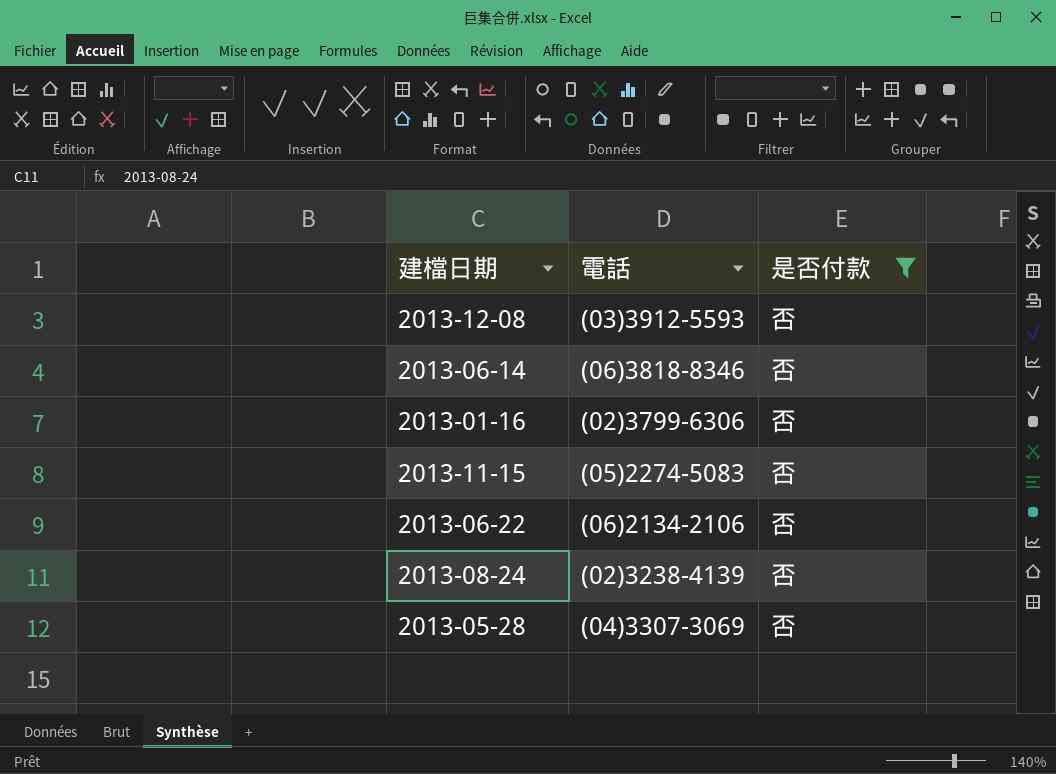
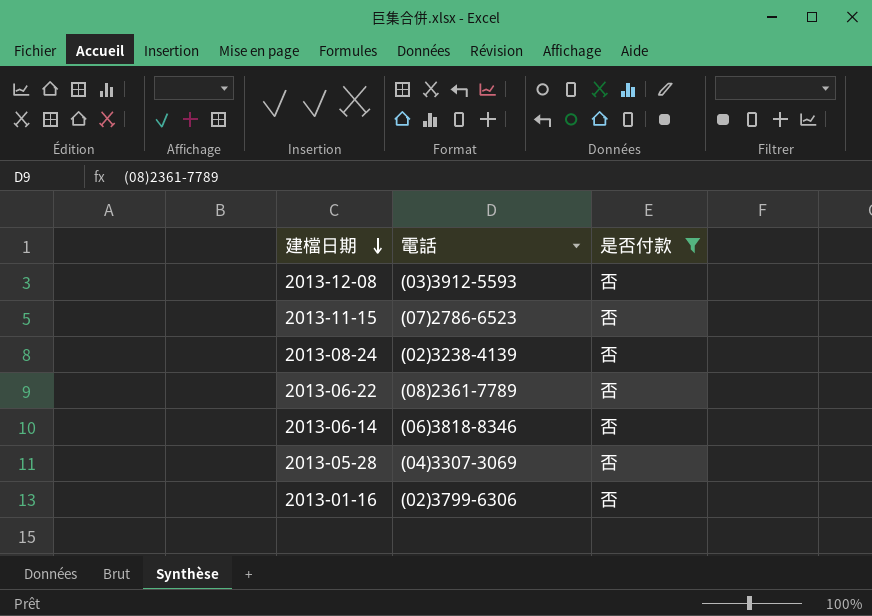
row order: none -> 建檔日期 descending
2013-11-15 | 電話: (05)2274-5083 -> (07)2786-6523
2013-06-22 | 電話: (06)2134-2106 -> (08)2361-7789

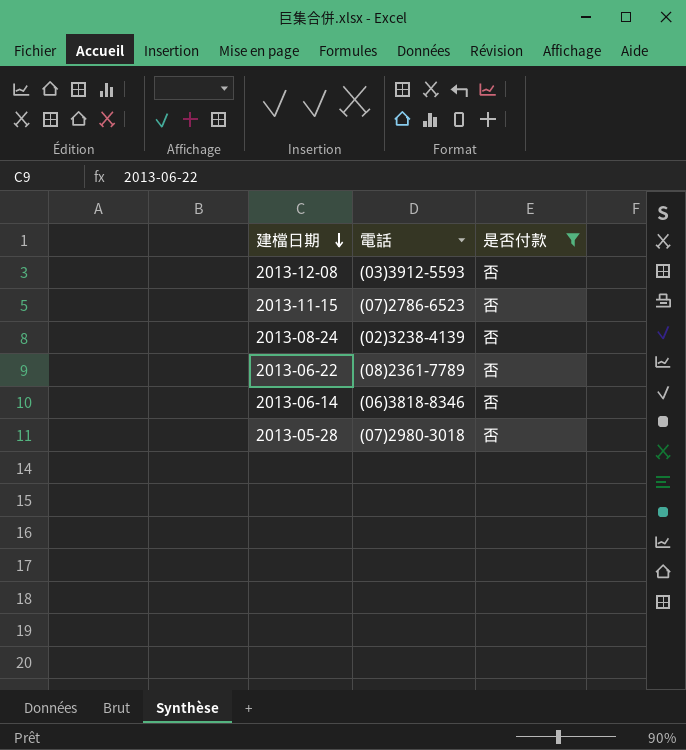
row 2013-01-16: (02)3799-6306 | 否 -> none
2013-05-28 | 電話: (04)3307-3069 -> (07)2980-3018

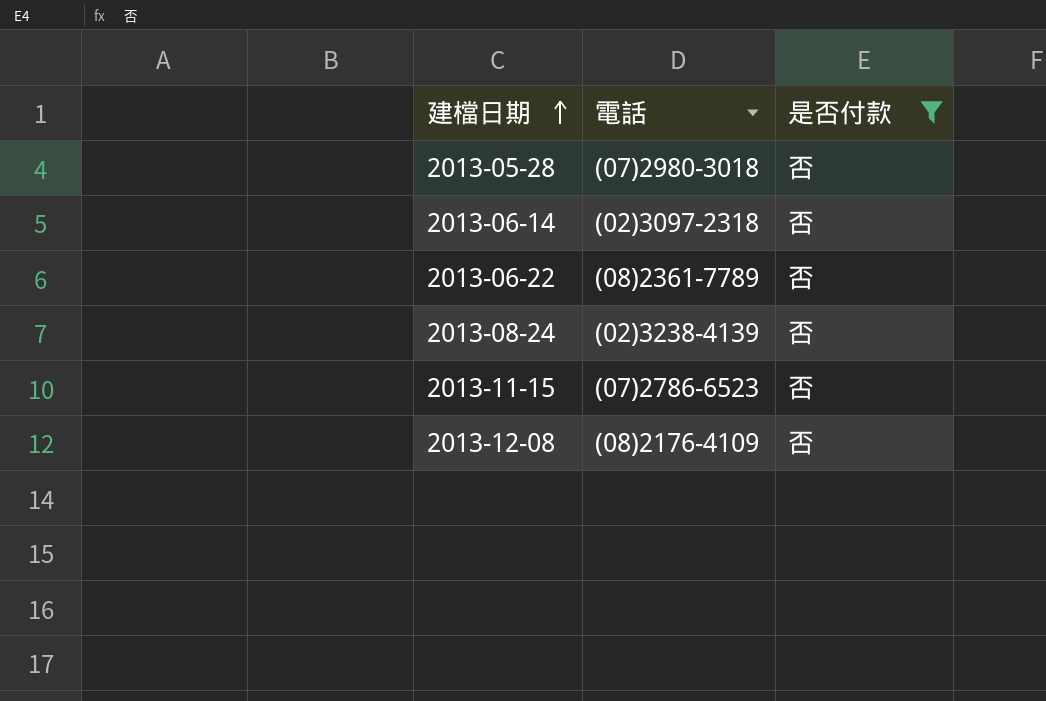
row order: 建檔日期 descending -> 建檔日期 ascending
2013-06-14 | 電話: (06)3818-8346 -> (02)3097-2318
2013-12-08 | 電話: (03)3912-5593 -> (08)2176-4109

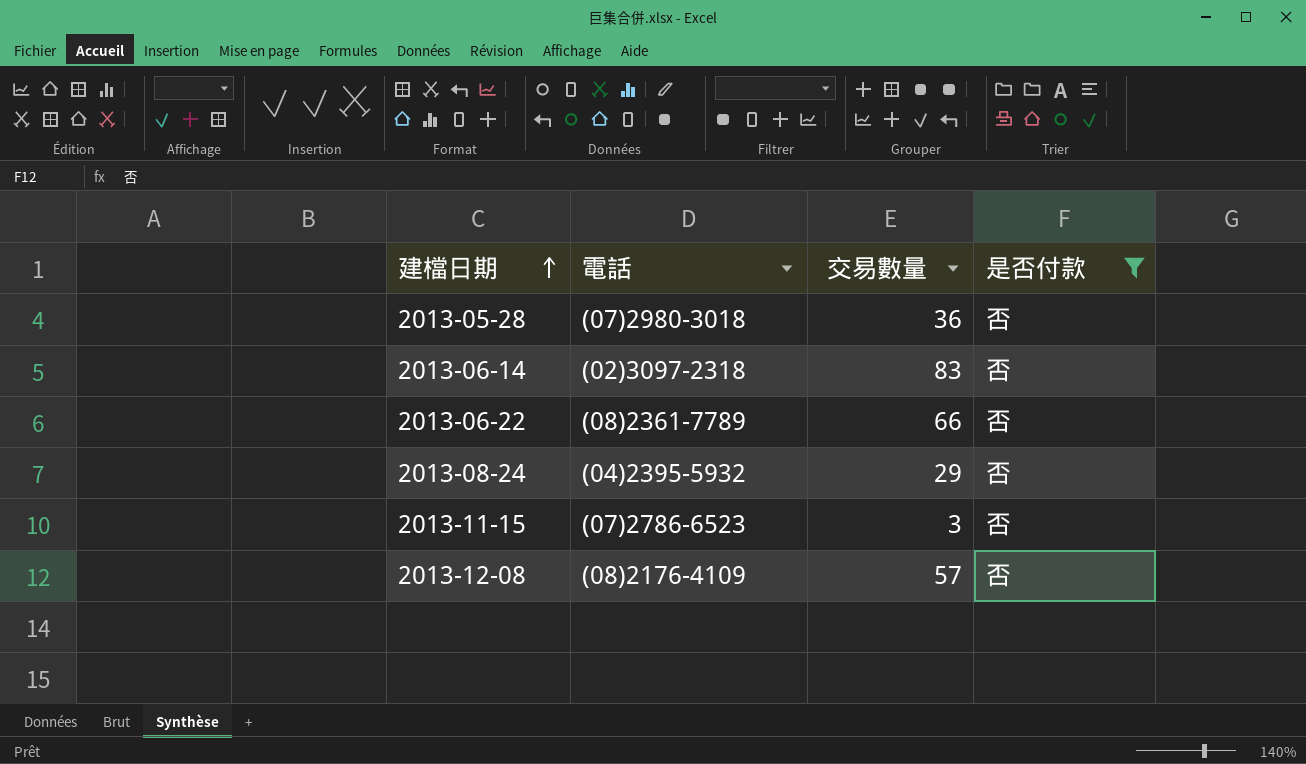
column 交易數量 | position: none -> 3
2013-08-24 | 電話: (02)3238-4139 -> (04)2395-5932

